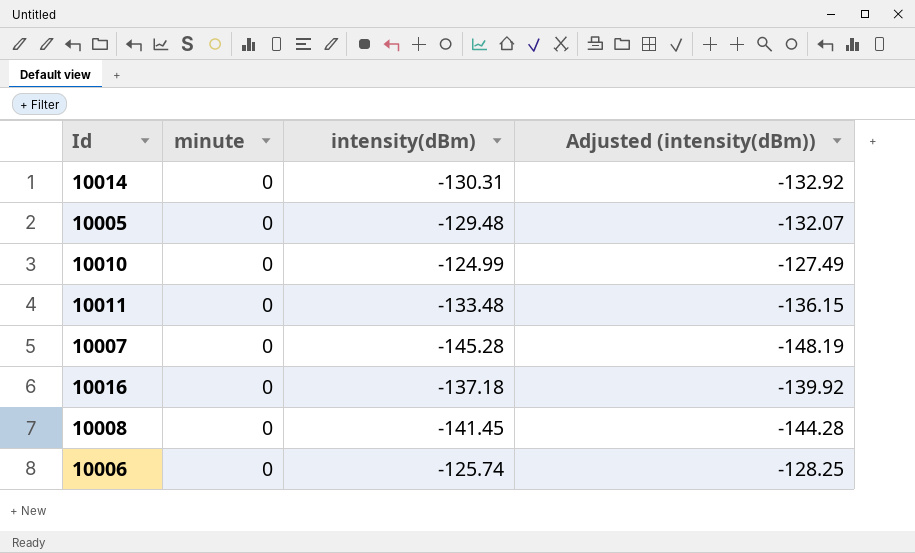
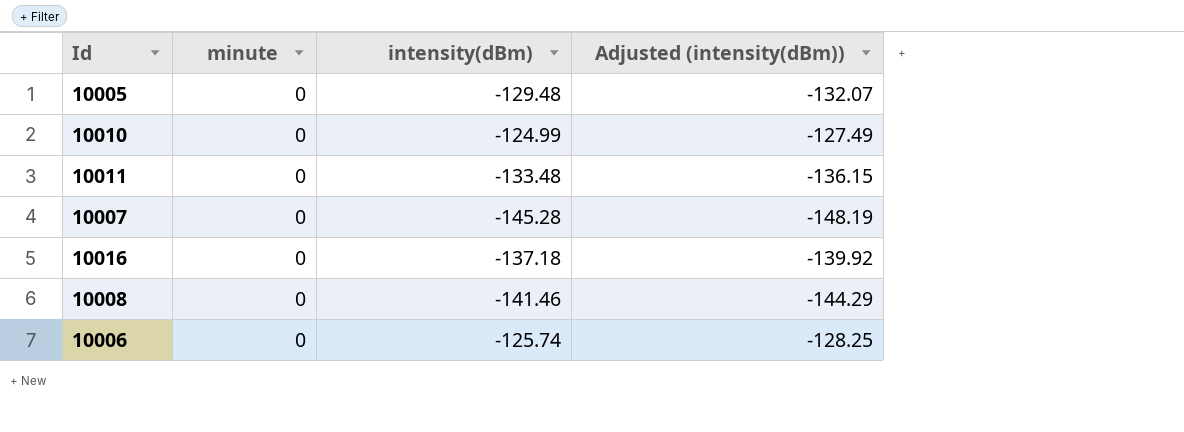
row 10014: 0 | -130.31 | -132.92 -> none
10008 | intensity(dBm): -141.45 -> -141.46
10008 | Adjusted (intensity(dBm)): -144.28 -> -144.29

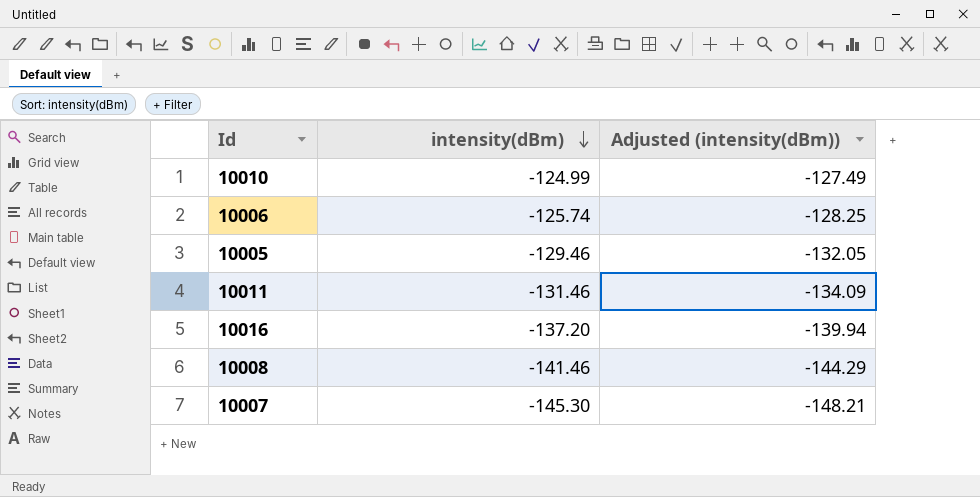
row order: none -> intensity(dBm) descending
column minute | position: 2 -> none
10005 | intensity(dBm): -129.48 -> -129.46
10005 | Adjusted (intensity(dBm)): -132.07 -> -132.05
10011 | intensity(dBm): -133.48 -> -131.46
10011 | Adjusted (intensity(dBm)): -136.15 -> -134.09
10016 | intensity(dBm): -137.18 -> -137.20
10016 | Adjusted (intensity(dBm)): -139.92 -> -139.94
10007 | intensity(dBm): -145.28 -> -145.30
10007 | Adjusted (intensity(dBm)): -148.19 -> -148.21

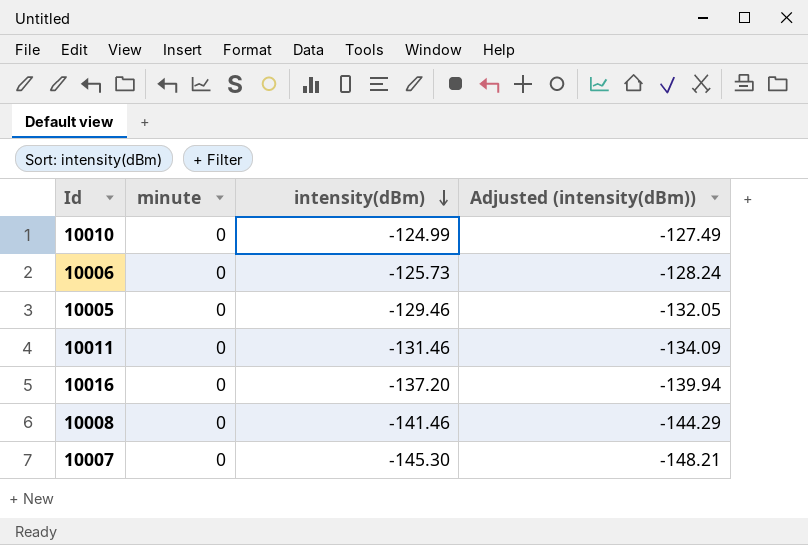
column minute | position: none -> 2
10006 | intensity(dBm): -125.74 -> -125.73
10006 | Adjusted (intensity(dBm)): -128.25 -> -128.24

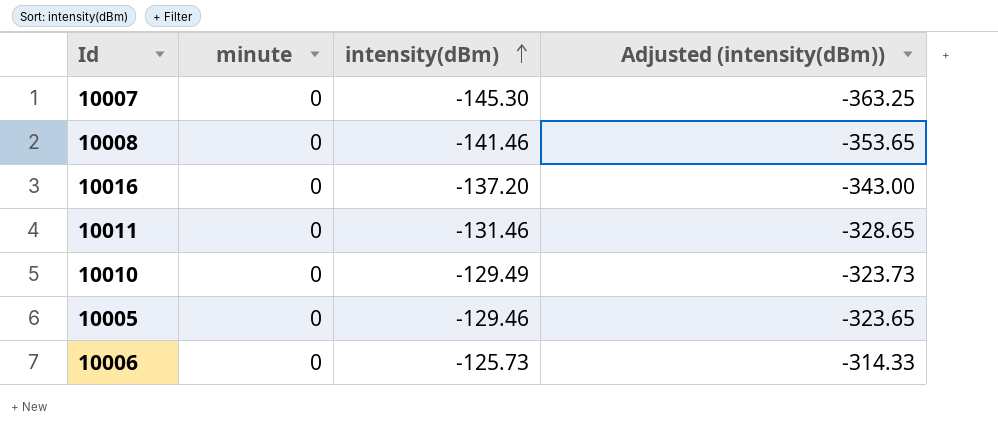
row order: intensity(dBm) descending -> intensity(dBm) ascending
column Adjusted (intensity(dBm)) | formula: [intensity(dBm)] * 1.02 -> [intensity(dBm)] * 2.5
10010 | intensity(dBm): -124.99 -> -129.49

